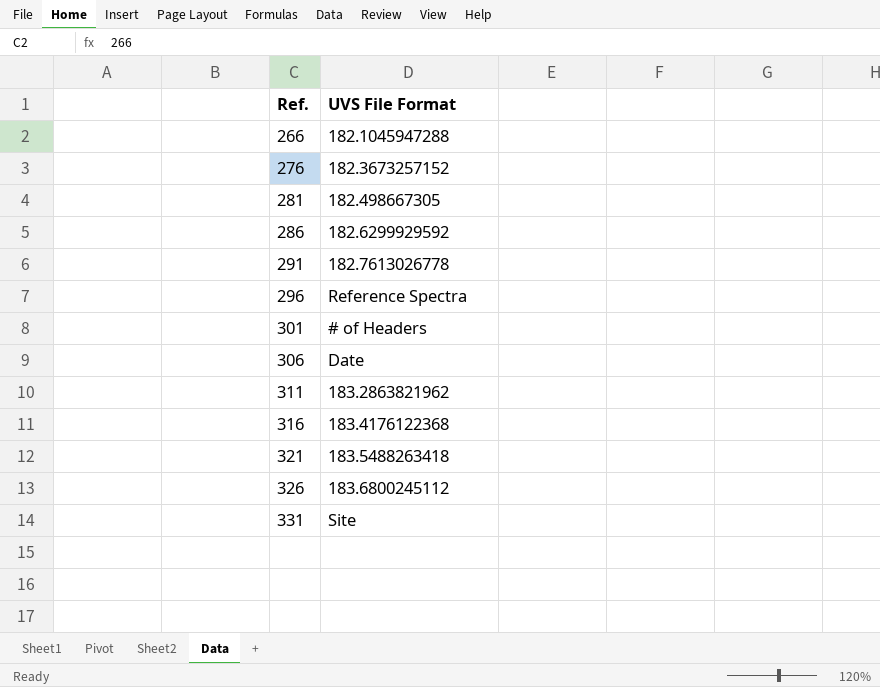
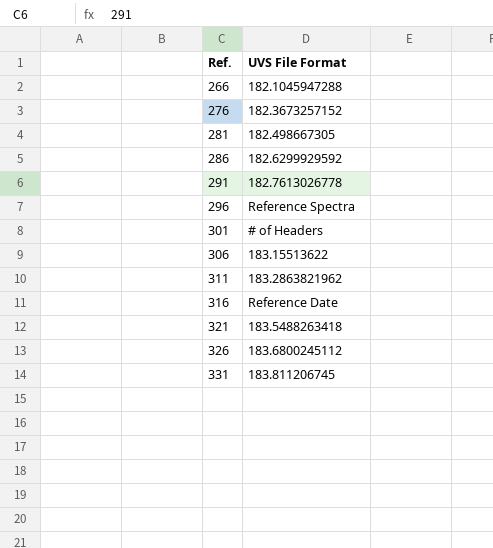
306 | UVS File Format: Date -> 183.15513622
316 | UVS File Format: 183.4176122368 -> Reference Date
331 | UVS File Format: Site -> 183.811206745

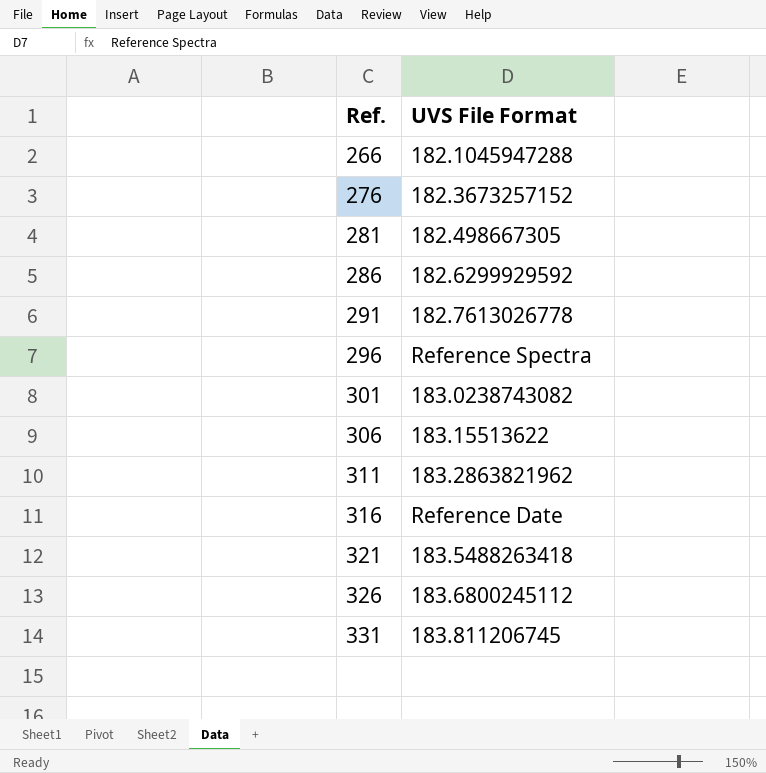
301 | UVS File Format: # of Headers -> 183.0238743082

